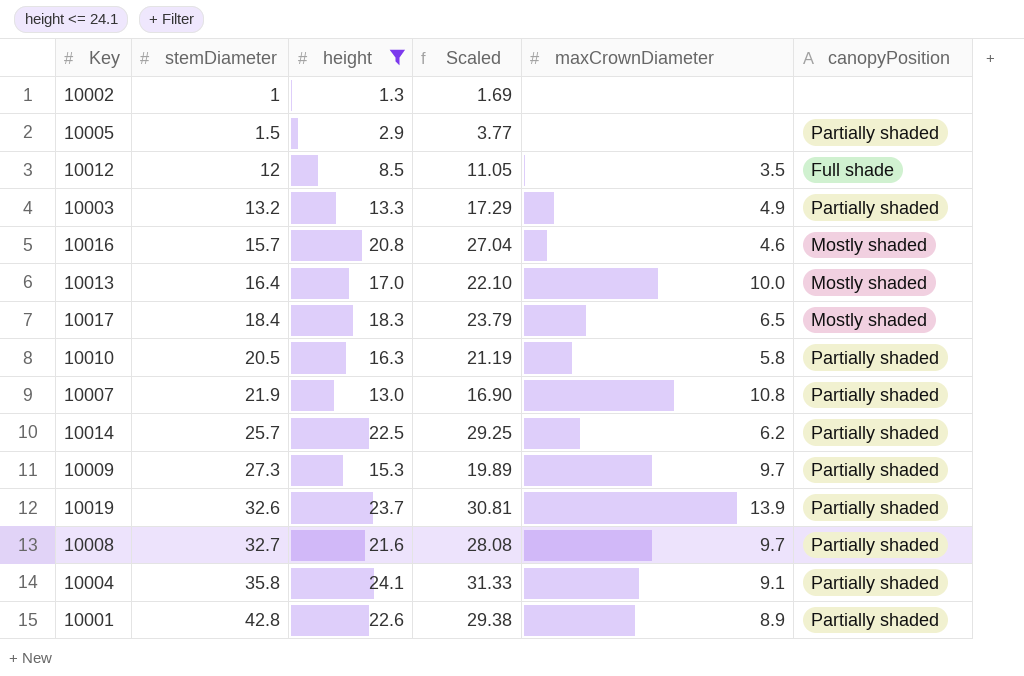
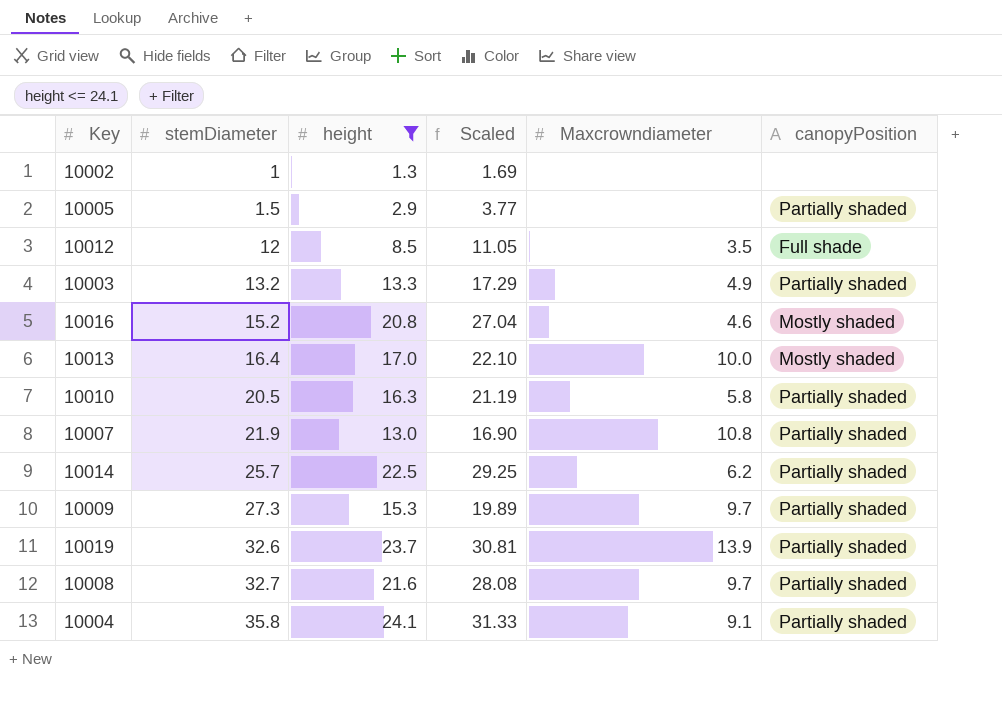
column name: maxCrownDiameter -> Maxcrowndiameter
row 10017: 18.4 | 18.3 | 23.79 | 6.5 | Mostly shaded -> none
row 10001: 42.8 | 22.6 | 29.38 | 8.9 | Partially shaded -> none
10016 | stemDiameter: 15.7 -> 15.2

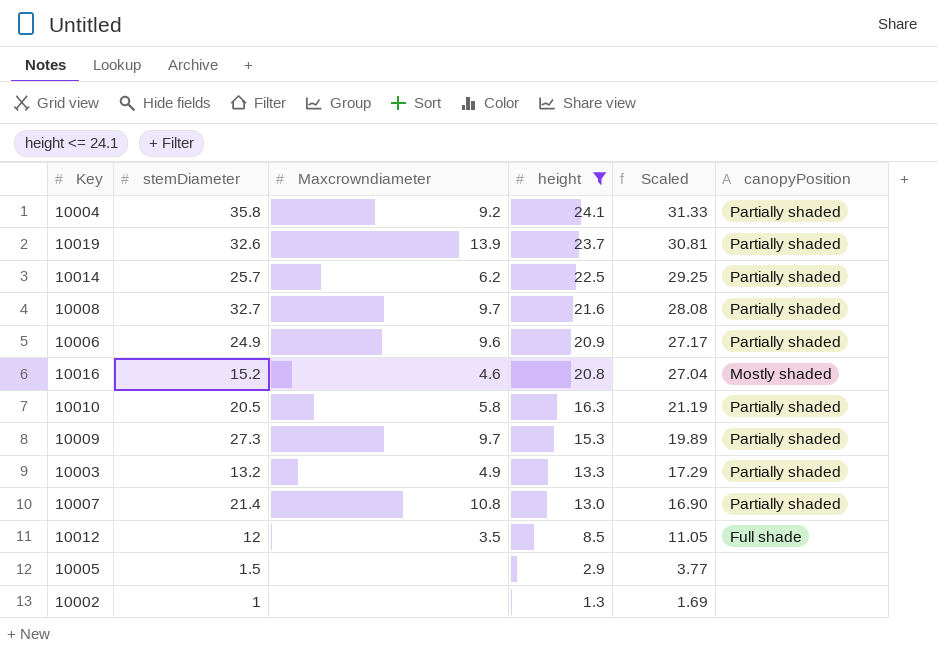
row order: stemDiameter ascending -> height descending
column Maxcrowndiameter | position: 5 -> 3
row 10013: 16.4 | 17.0 | 22.10 | 10.0 | Mostly shaded -> none
10004 | Maxcrowndiameter: 9.1 -> 9.2
row 10006: none -> 24.9 | 9.6 | 20.9 | 27.17 | Partially shaded
10007 | stemDiameter: 21.9 -> 21.4
10005 | canopyPosition: Partially shaded -> none

